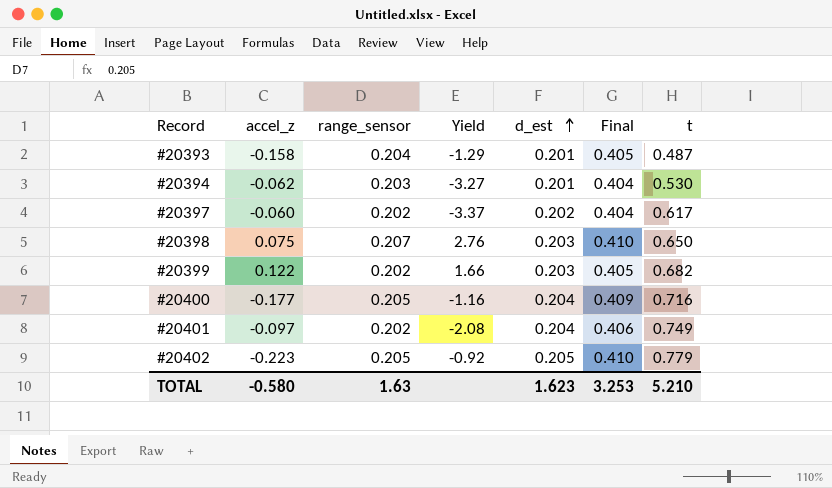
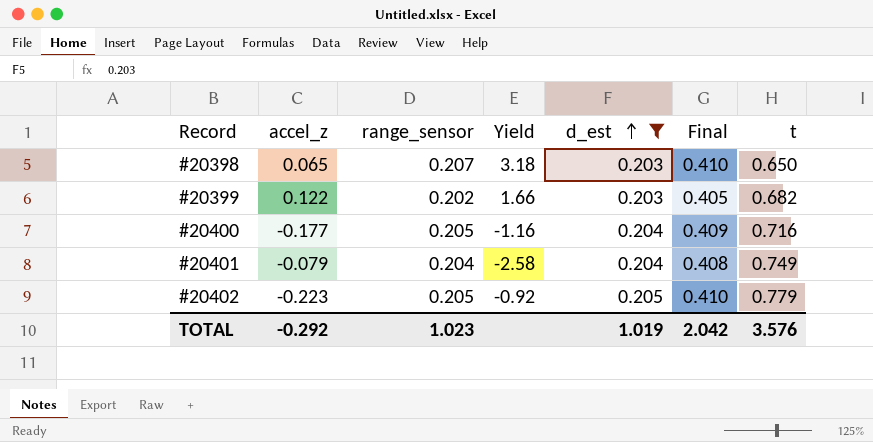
filter: none -> d_est >= 0.203
#20398 | accel_z: 0.075 -> 0.065
#20398 | Yield: 2.76 -> 3.18
#20401 | accel_z: -0.097 -> -0.079
#20401 | range_sensor: 0.202 -> 0.204
#20401 | Yield: -2.08 -> -2.58
#20401 | Final: 0.406 -> 0.408
TOTAL | accel_z: -0.580 -> -0.292
TOTAL | range_sensor: 1.63 -> 1.023
TOTAL | d_est: 1.623 -> 1.019
TOTAL | Final: 3.253 -> 2.042
TOTAL | t: 5.210 -> 3.576

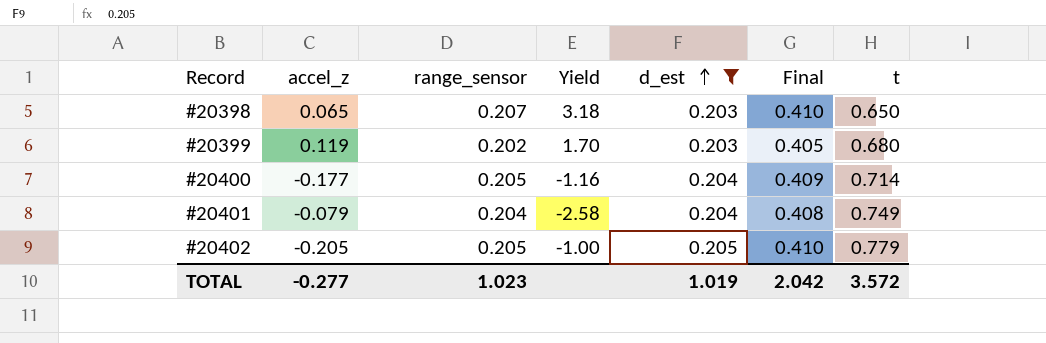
#20399 | accel_z: 0.122 -> 0.119
#20399 | Yield: 1.66 -> 1.70
#20399 | t: 0.682 -> 0.680
#20400 | t: 0.716 -> 0.714
#20402 | accel_z: -0.223 -> -0.205
#20402 | Yield: -0.92 -> -1.00
TOTAL | accel_z: -0.292 -> -0.277
TOTAL | t: 3.576 -> 3.572

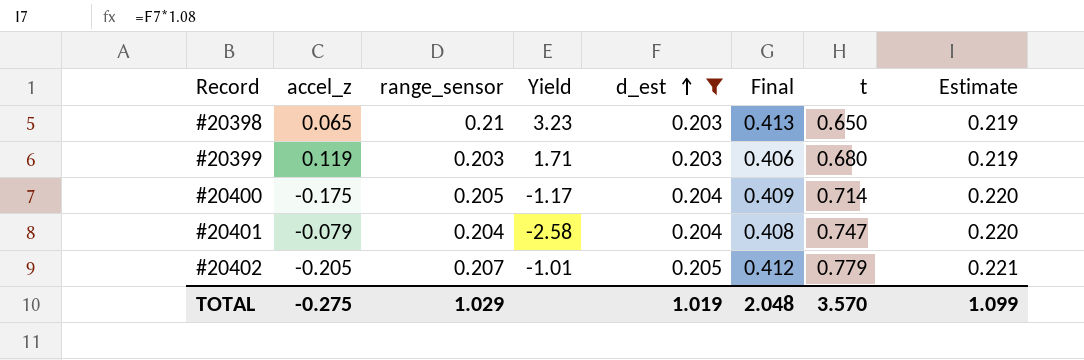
column Estimate | formula: none -> [d_est] * 1.08
#20398 | range_sensor: 0.207 -> 0.21
#20398 | Yield: 3.18 -> 3.23
#20398 | Final: 0.410 -> 0.413
#20399 | range_sensor: 0.202 -> 0.203
#20399 | Yield: 1.70 -> 1.71
#20399 | Final: 0.405 -> 0.406
#20400 | accel_z: -0.177 -> -0.175
#20400 | Yield: -1.16 -> -1.17
#20401 | t: 0.749 -> 0.747
#20402 | range_sensor: 0.205 -> 0.207
#20402 | Yield: -1.00 -> -1.01
#20402 | Final: 0.410 -> 0.412
TOTAL | accel_z: -0.277 -> -0.275
TOTAL | range_sensor: 1.023 -> 1.029
TOTAL | Final: 2.042 -> 2.048
TOTAL | t: 3.572 -> 3.570

